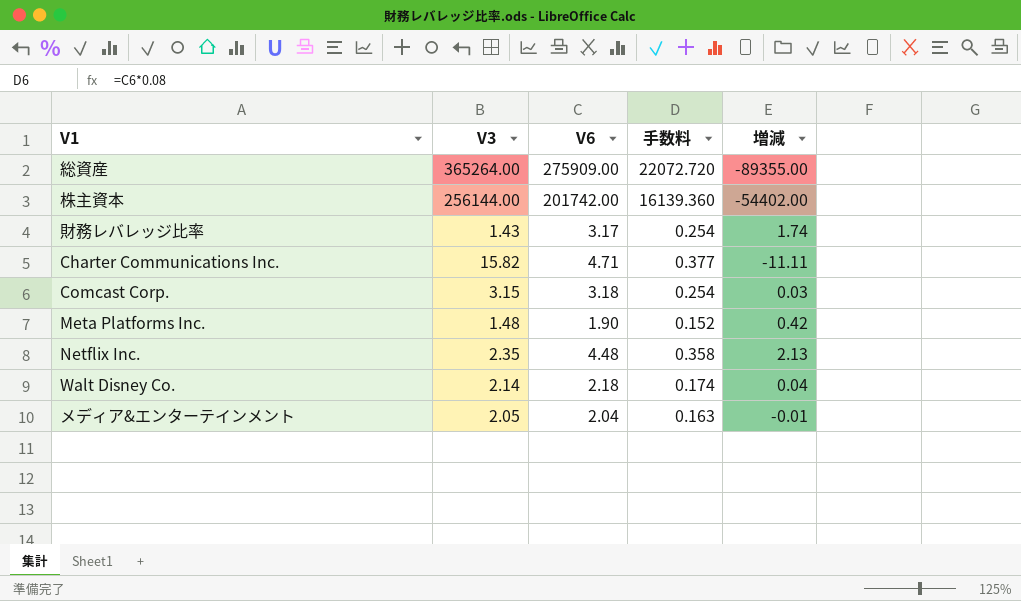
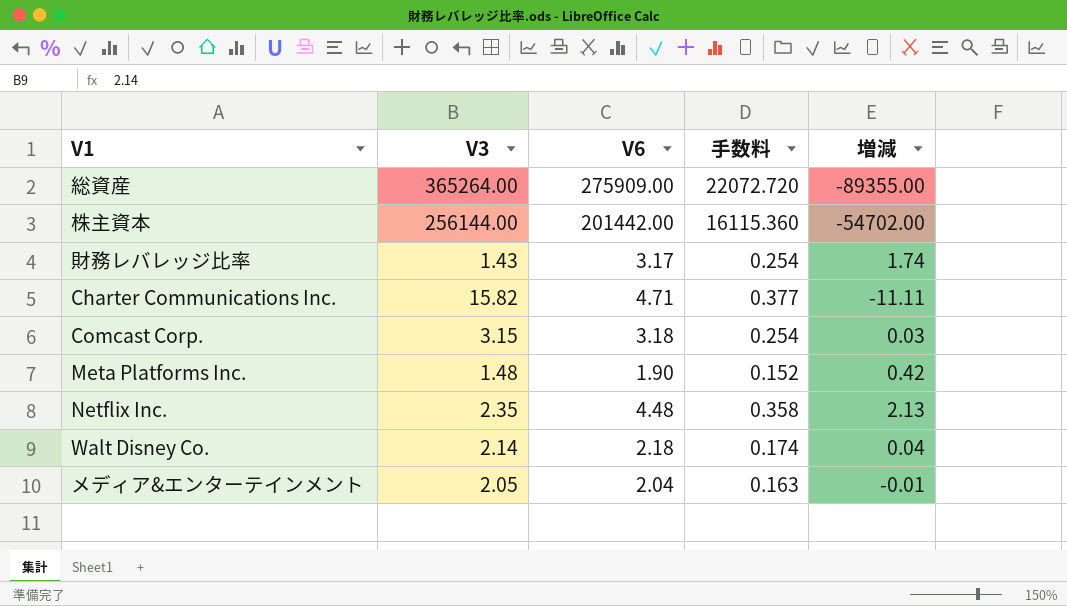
株主資本 | V6: 201742.00 -> 201442.00
株主資本 | 手数料: 16139.360 -> 16115.360
株主資本 | 増減: -54402.00 -> -54702.00

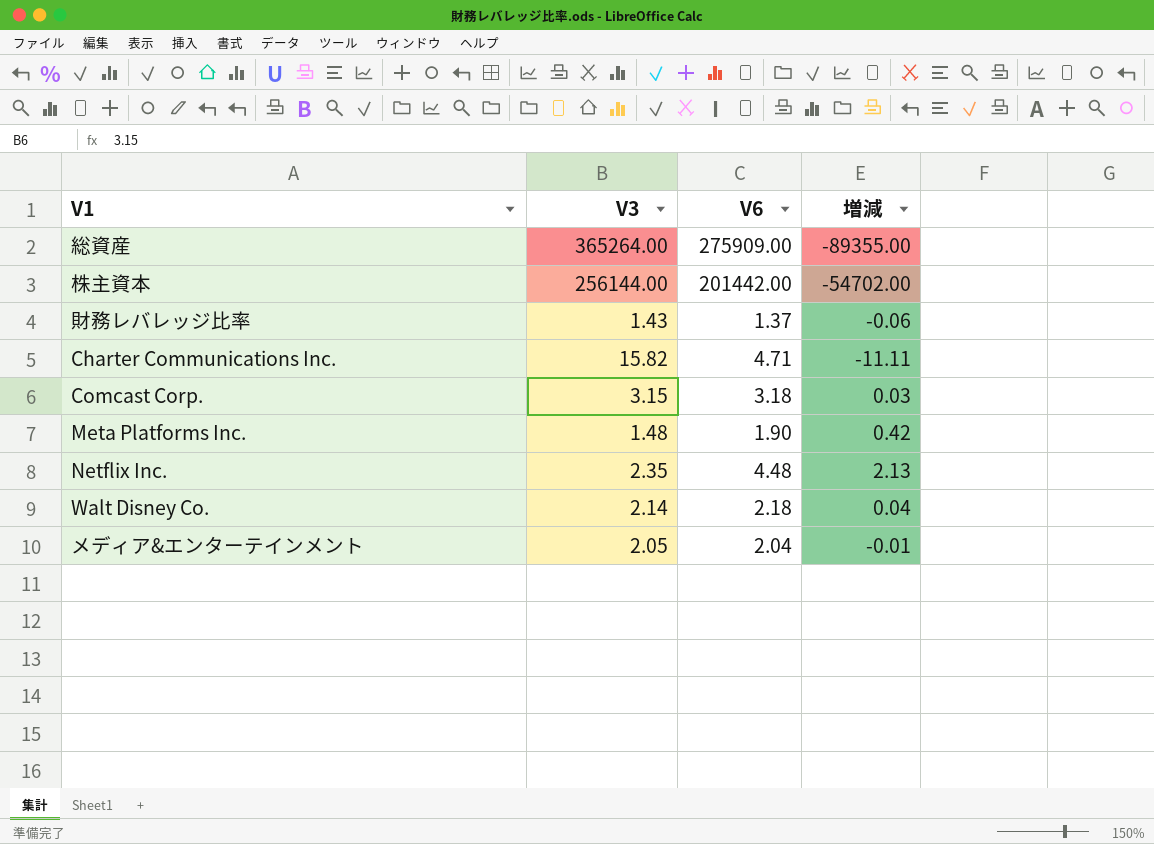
column 手数料 | formula: [V6] * 0.08 -> none
財務レバレッジ比率 | V6: 3.17 -> 1.37
財務レバレッジ比率 | 増減: 1.74 -> -0.06

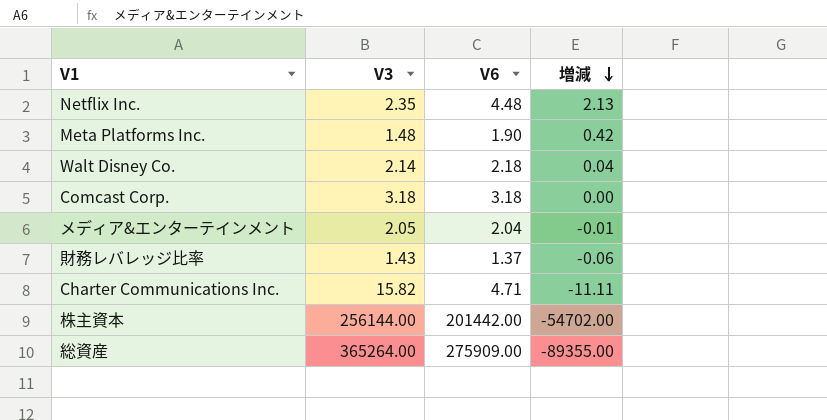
row order: none -> 増減 descending
Comcast Corp. | V3: 3.15 -> 3.18
Comcast Corp. | 増減: 0.03 -> 0.00

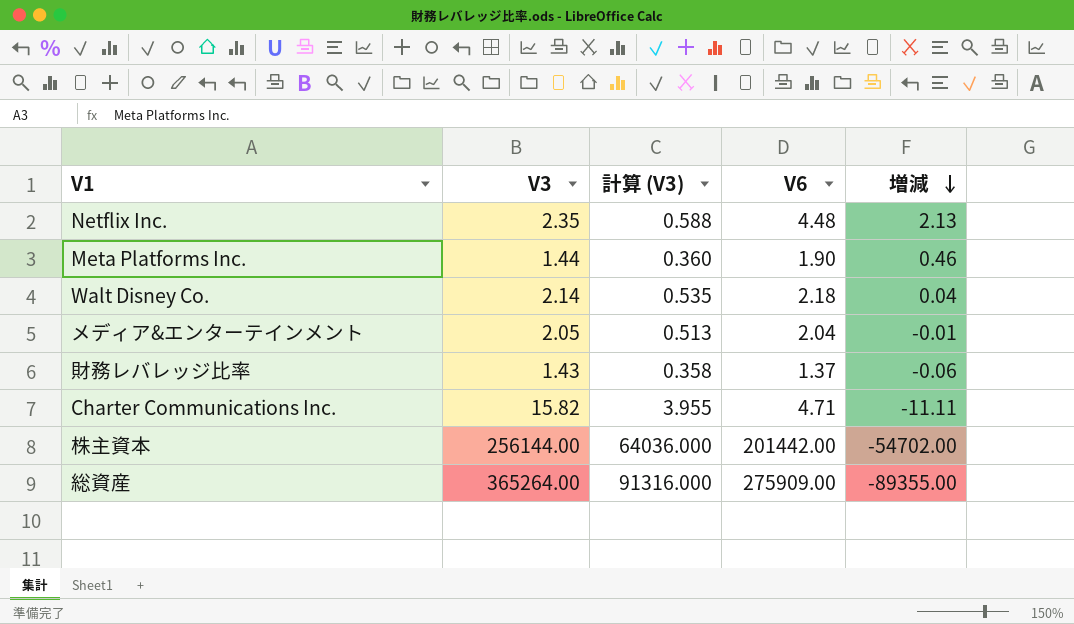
column 計算 (V3) | formula: none -> [V3] * 0.25
row Comcast Corp.: 3.18 | 3.18 | 0.00 -> none
Meta Platforms Inc. | V3: 1.48 -> 1.44
Meta Platforms Inc. | 増減: 0.42 -> 0.46

